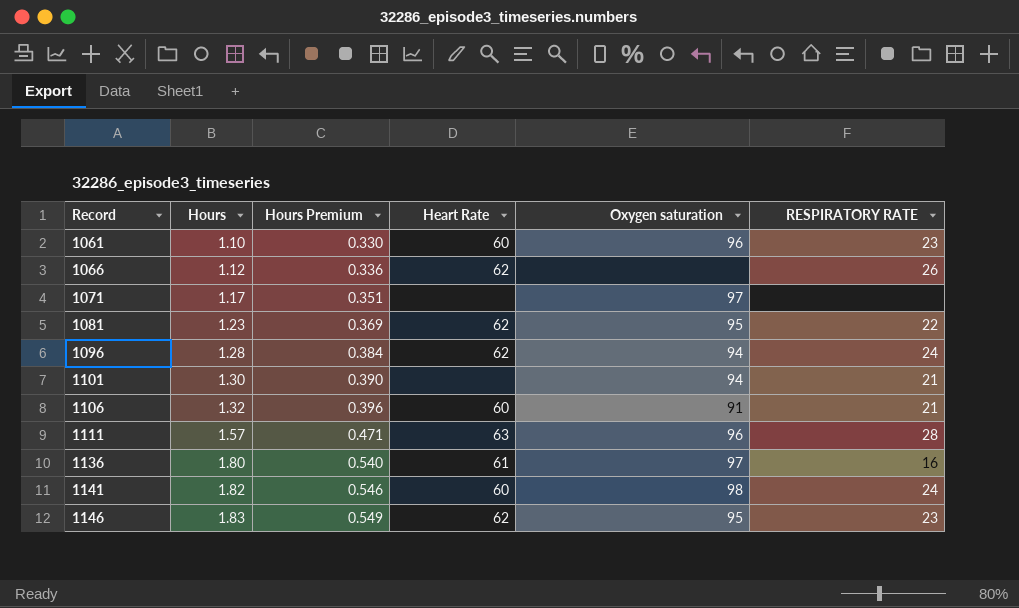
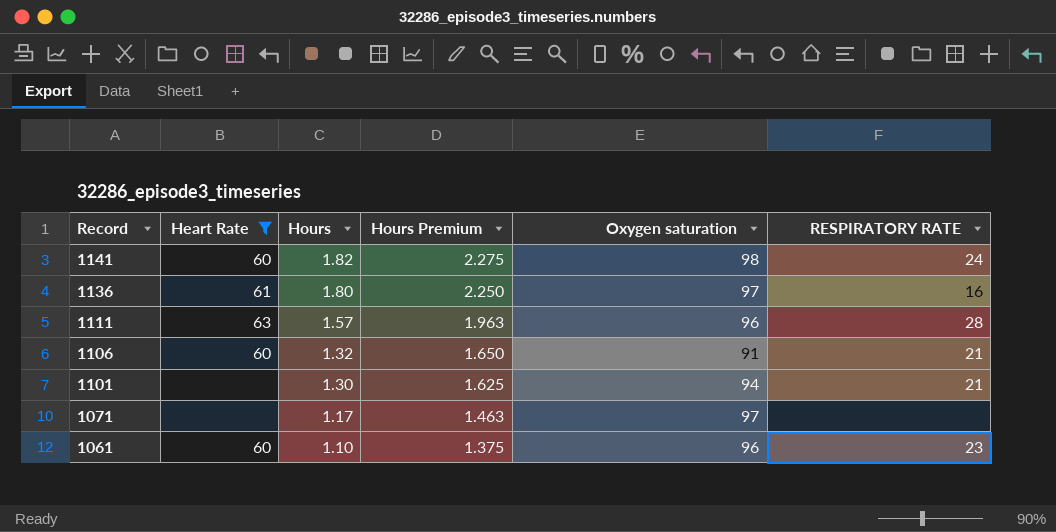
filter: none -> Heart Rate != 62
row order: Record ascending -> Record descending
column Heart Rate | position: 4 -> 2
column Hours Premium | formula: [Hours] * 0.3 -> [Hours] * 1.25

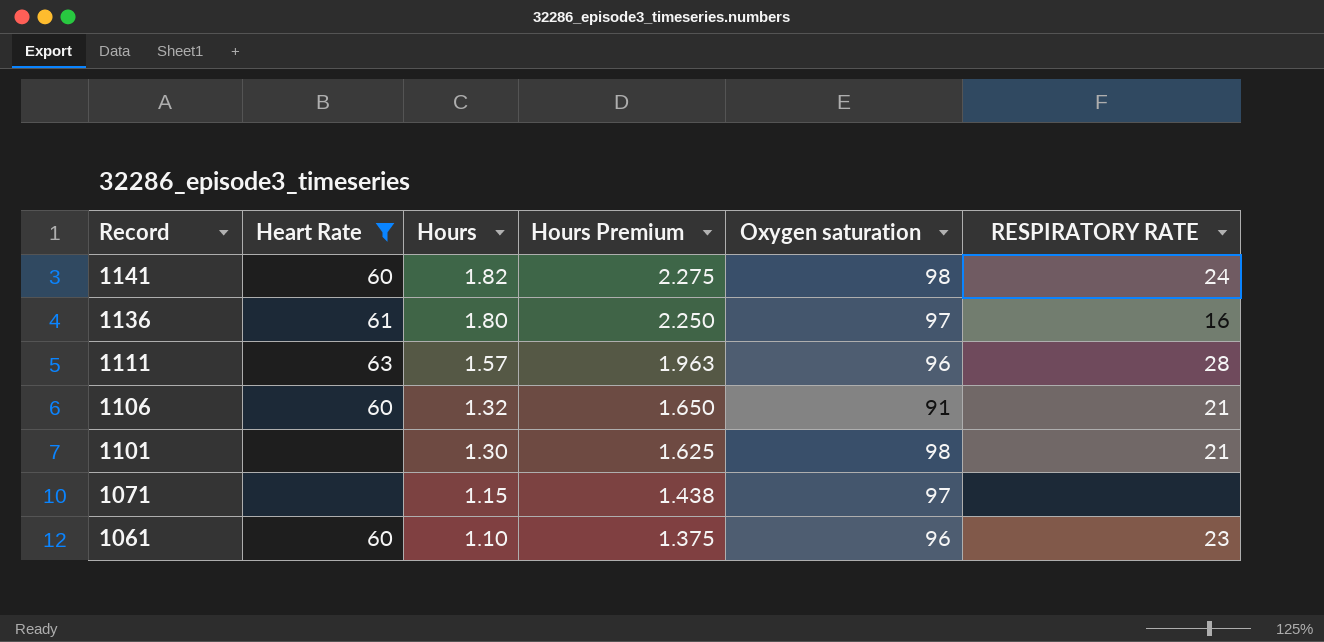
1101 | Oxygen saturation: 94 -> 98
1071 | Hours: 1.17 -> 1.15
1071 | Hours Premium: 1.463 -> 1.438

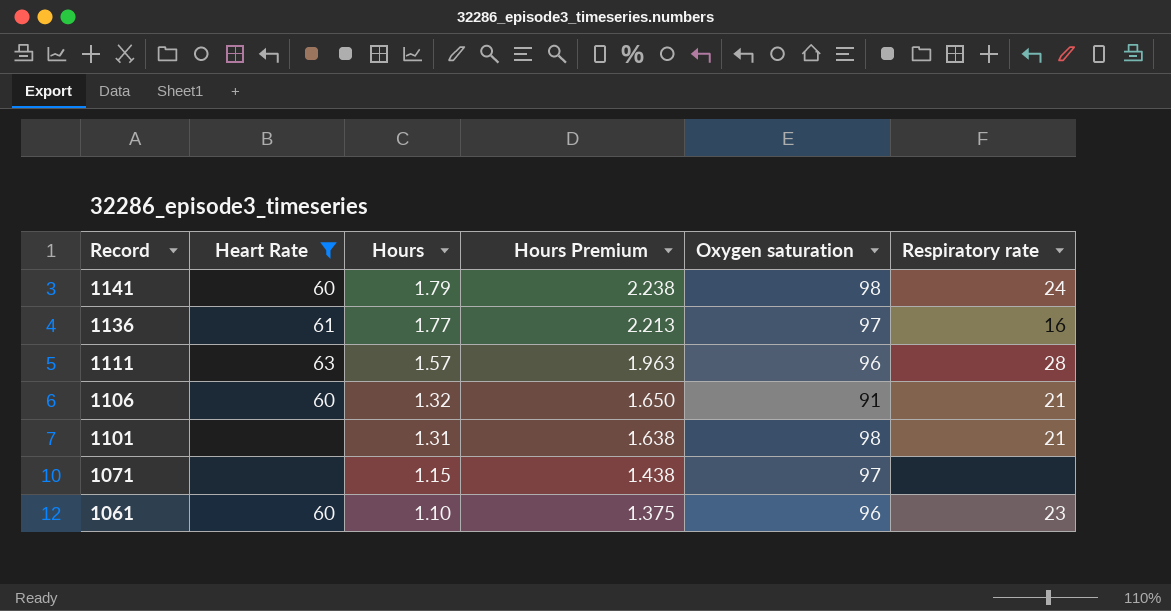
column name: RESPIRATORY RATE -> Respiratory rate
1141 | Hours: 1.82 -> 1.79
1141 | Hours Premium: 2.275 -> 2.238
1136 | Hours: 1.80 -> 1.77
1136 | Hours Premium: 2.250 -> 2.213
1101 | Hours: 1.30 -> 1.31
1101 | Hours Premium: 1.625 -> 1.638

